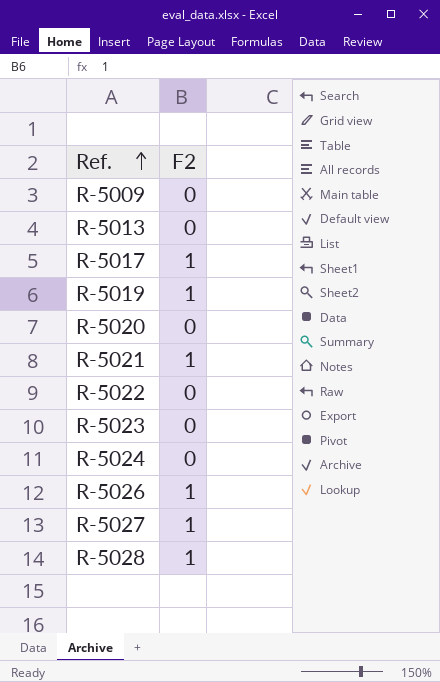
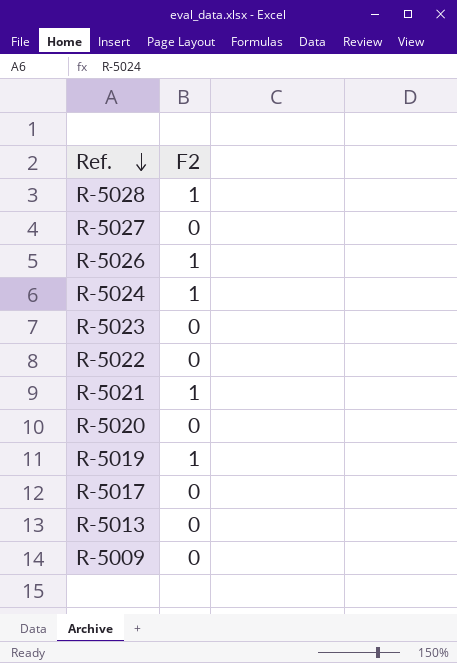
row order: Ref. ascending -> Ref. descending
R-5027 | F2: 1 -> 0
R-5024 | F2: 0 -> 1
R-5017 | F2: 1 -> 0

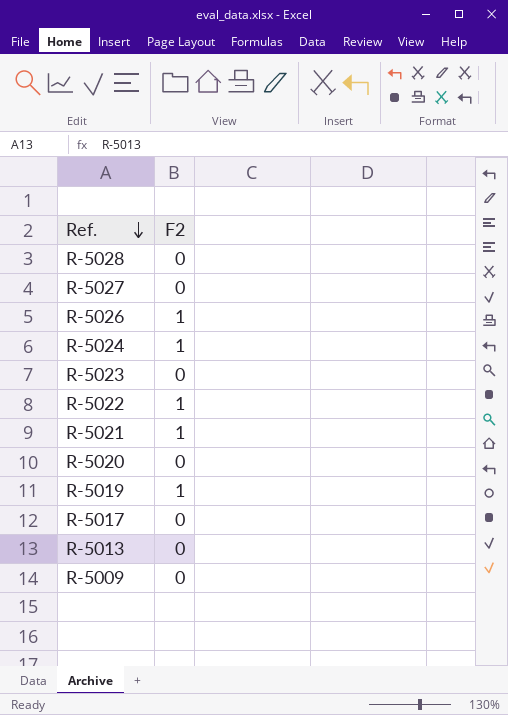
R-5028 | F2: 1 -> 0
R-5022 | F2: 0 -> 1

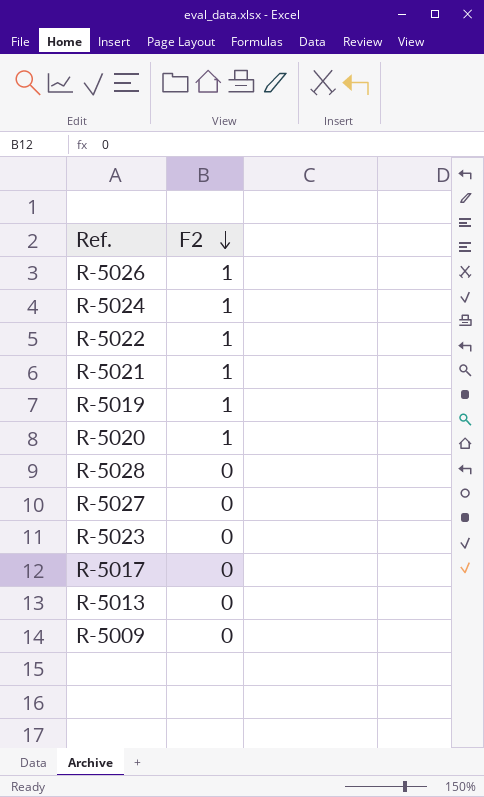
row order: Ref. descending -> F2 descending
R-5020 | F2: 0 -> 1

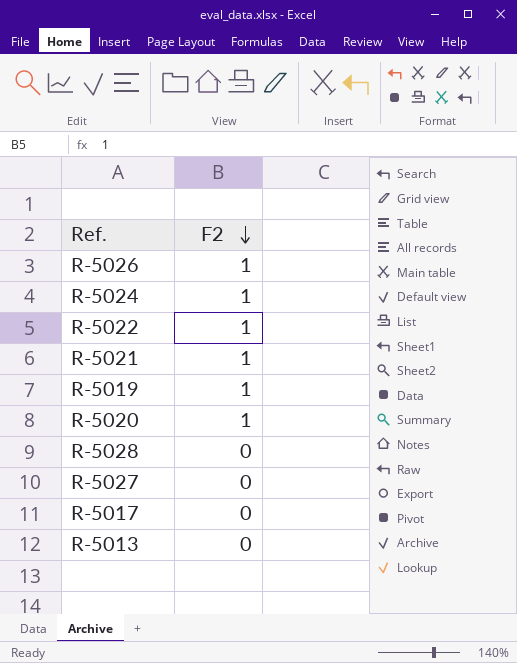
row R-5023: 0 -> none
row R-5009: 0 -> none

